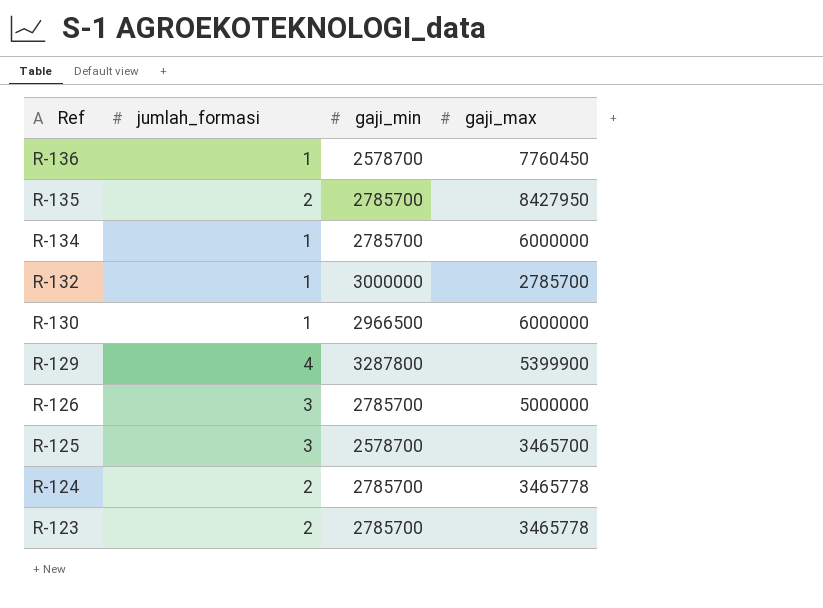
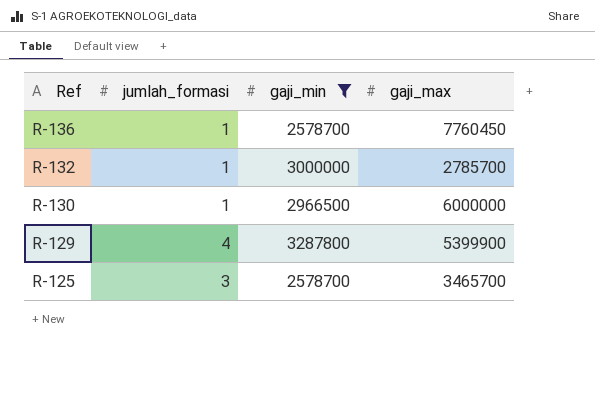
filter: none -> gaji_min != 2785700

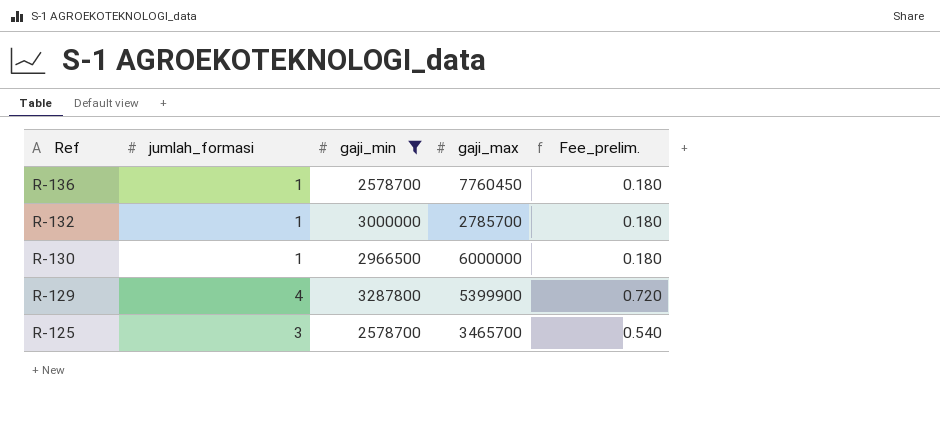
column Fee_prelim. | formula: none -> [jumlah_formasi] * 0.18

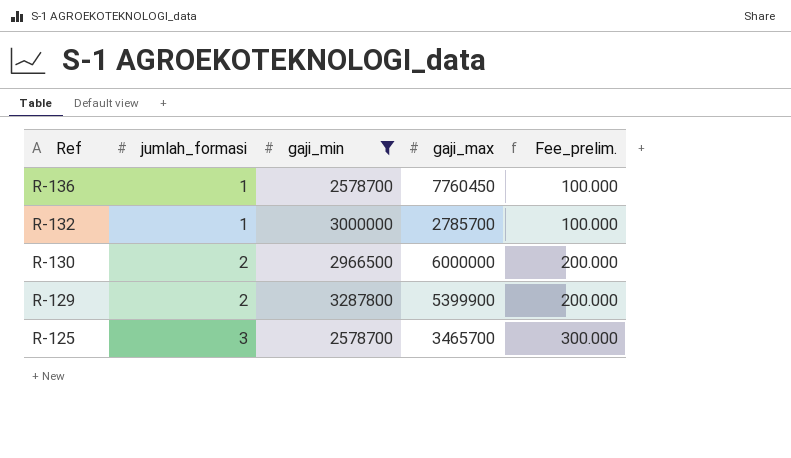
column Fee_prelim. | formula: [jumlah_formasi] * 0.18 -> [jumlah_formasi] * 100
R-130 | jumlah_formasi: 1 -> 2
R-129 | jumlah_formasi: 4 -> 2

